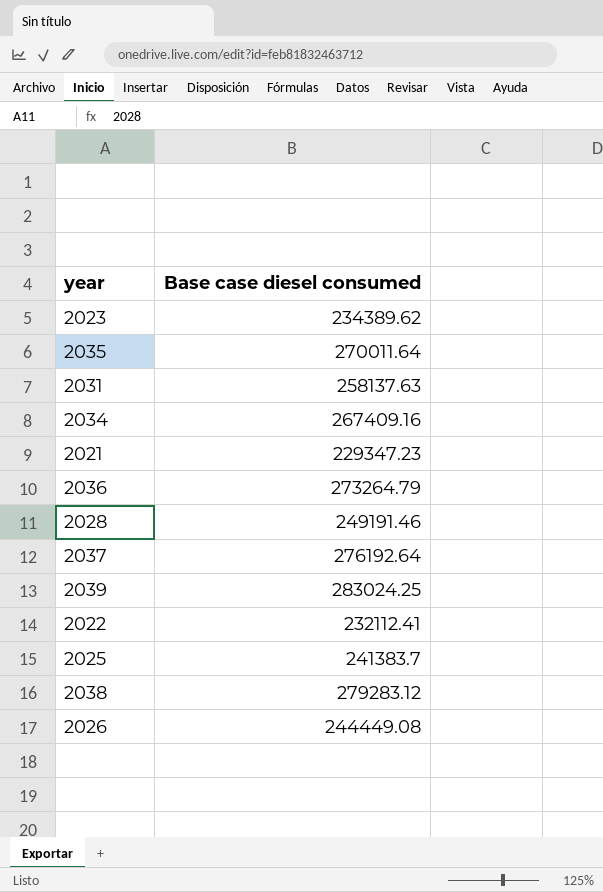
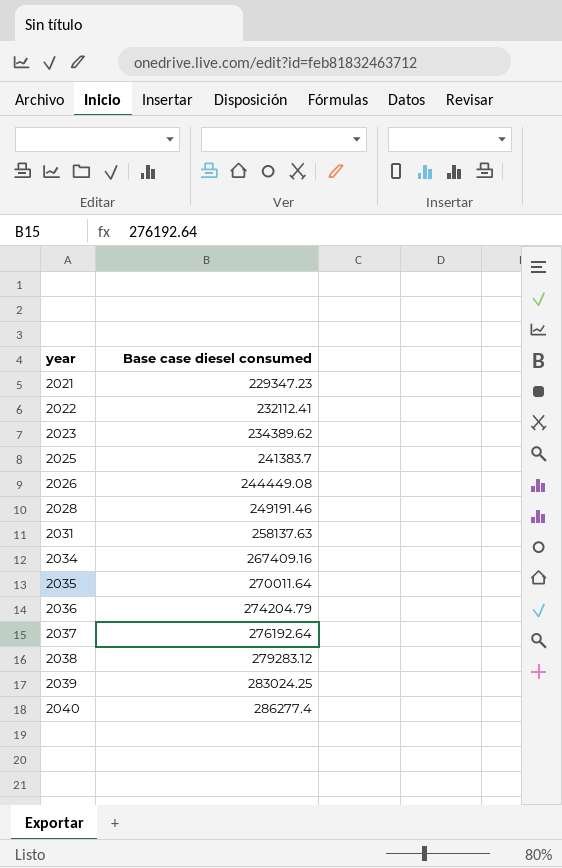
row order: none -> year ascending
2036 | Base case diesel consumed: 273264.79 -> 274204.79
row 2040: none -> 286277.4

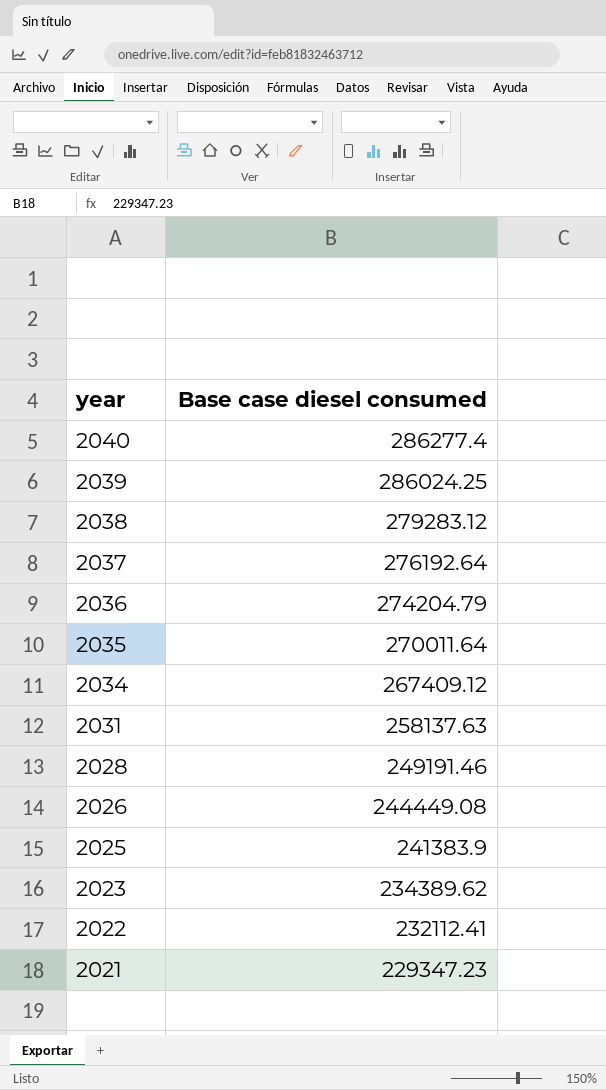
row order: year ascending -> year descending
2039 | Base case diesel consumed: 283024.25 -> 286024.25
2034 | Base case diesel consumed: 267409.16 -> 267409.12
2025 | Base case diesel consumed: 241383.7 -> 241383.9

